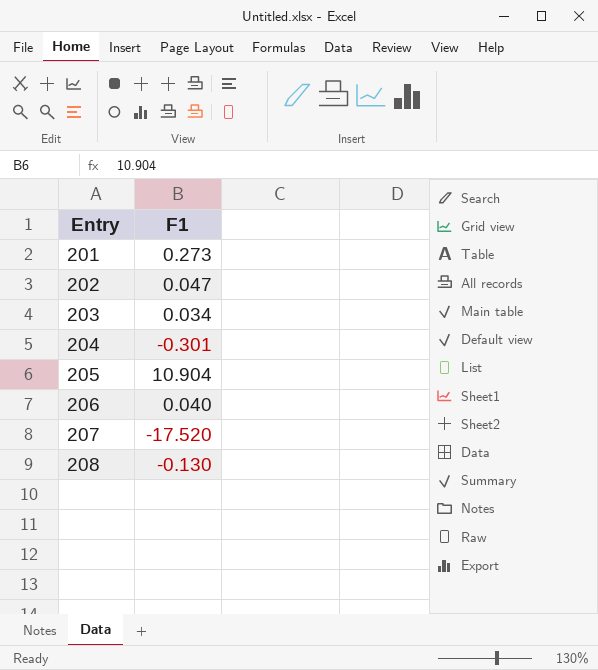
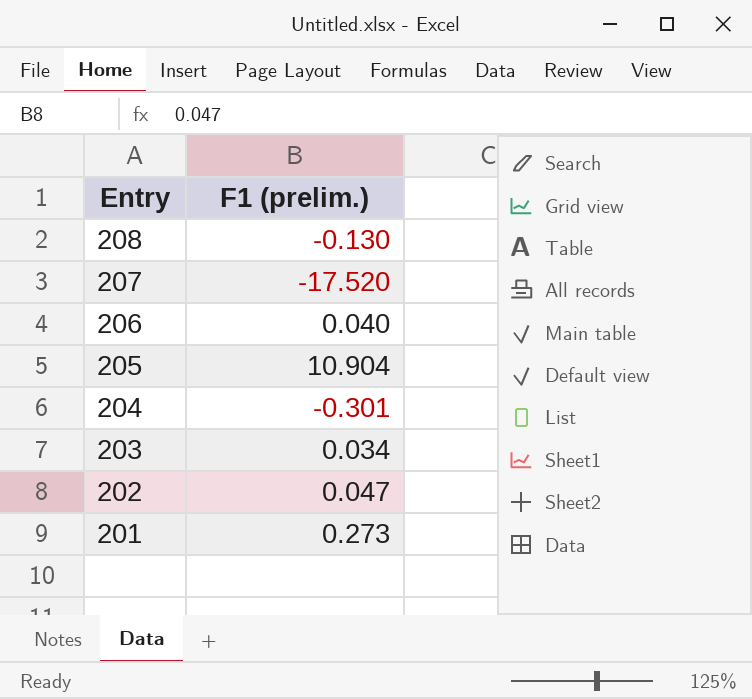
row order: Entry ascending -> Entry descending
column name: F1 -> F1 (prelim.)

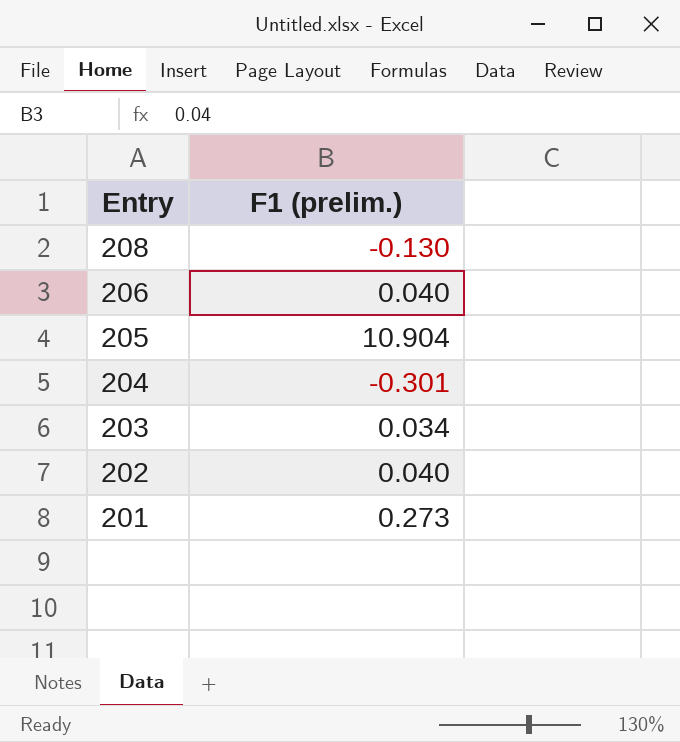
row 207: -17.520 -> none
202 | F1 (prelim.): 0.047 -> 0.040

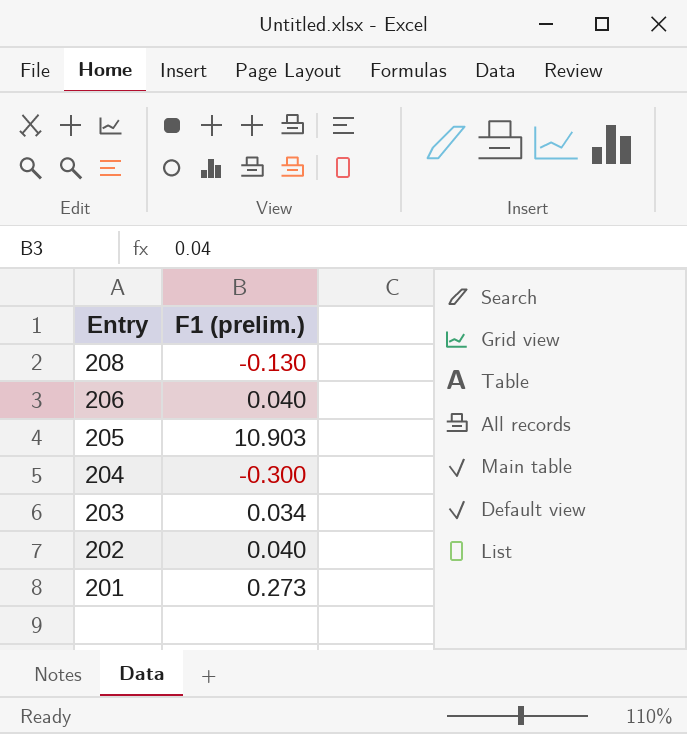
205 | F1 (prelim.): 10.904 -> 10.903
204 | F1 (prelim.): -0.301 -> -0.300

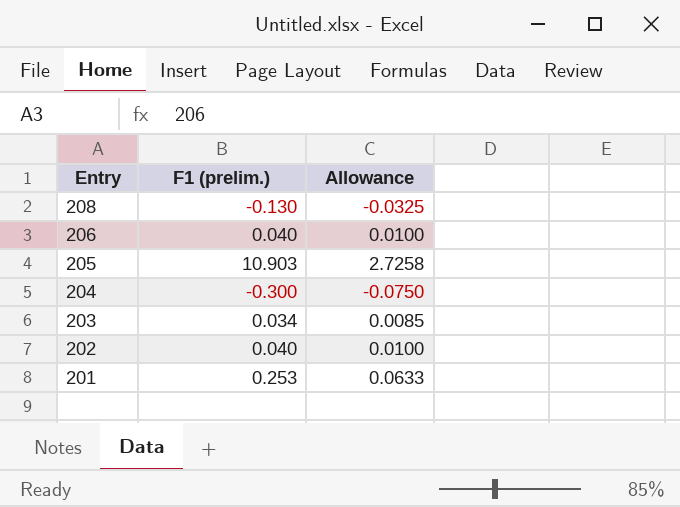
column Allowance | formula: none -> [F1 (prelim.)] * 0.25
201 | F1 (prelim.): 0.273 -> 0.253

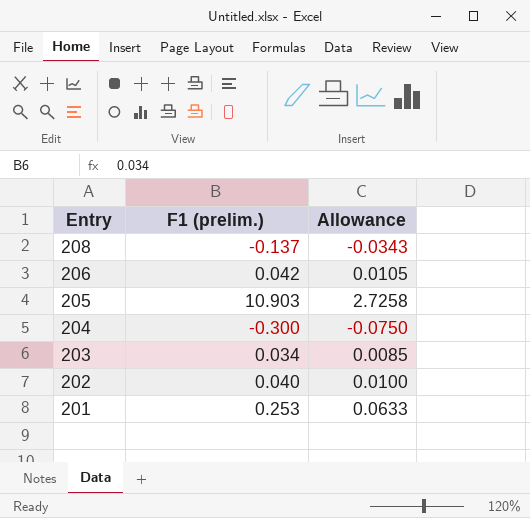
208 | F1 (prelim.): -0.130 -> -0.137
208 | Allowance: -0.0325 -> -0.0343
206 | F1 (prelim.): 0.040 -> 0.042
206 | Allowance: 0.0100 -> 0.0105

